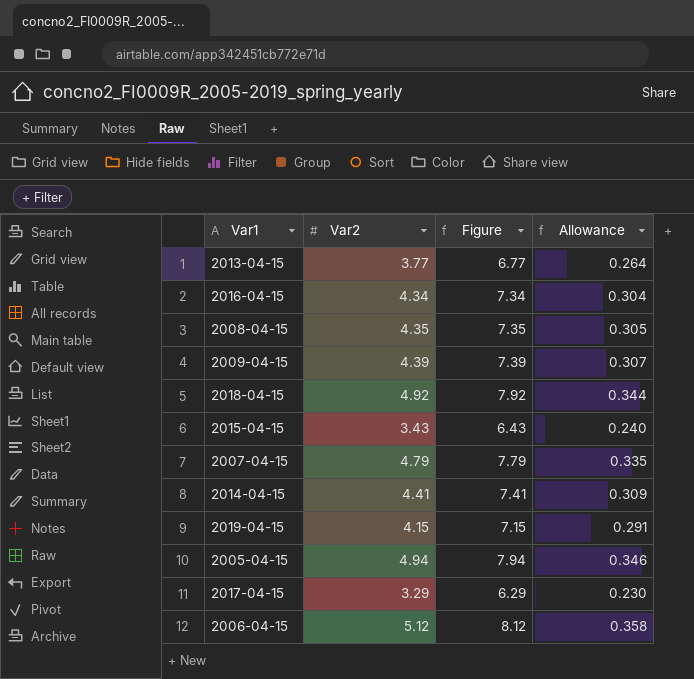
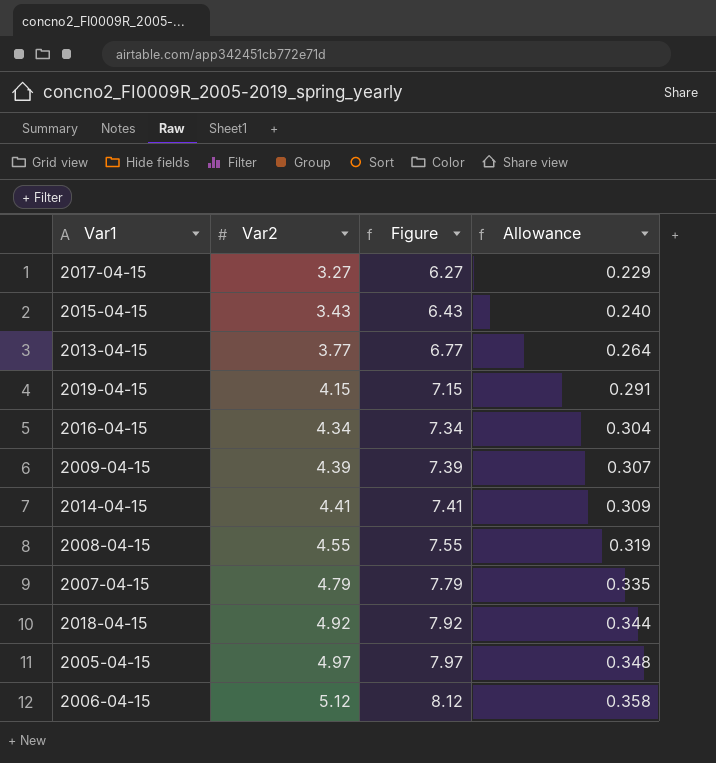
row order: none -> Var2 ascending
2017-04-15 | Var2: 3.29 -> 3.27
2017-04-15 | Figure: 6.29 -> 6.27
2017-04-15 | Allowance: 0.230 -> 0.229
2008-04-15 | Var2: 4.35 -> 4.55
2008-04-15 | Figure: 7.35 -> 7.55
2008-04-15 | Allowance: 0.305 -> 0.319
2005-04-15 | Var2: 4.94 -> 4.97
2005-04-15 | Figure: 7.94 -> 7.97
2005-04-15 | Allowance: 0.346 -> 0.348

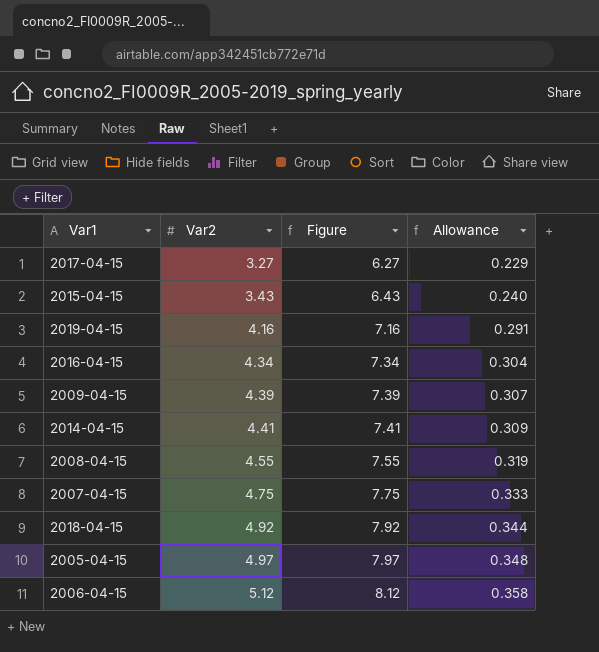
row 2013-04-15: 3.77 | 6.77 | 0.264 -> none
2019-04-15 | Var2: 4.15 -> 4.16
2019-04-15 | Figure: 7.15 -> 7.16
2007-04-15 | Var2: 4.79 -> 4.75
2007-04-15 | Figure: 7.79 -> 7.75
2007-04-15 | Allowance: 0.335 -> 0.333

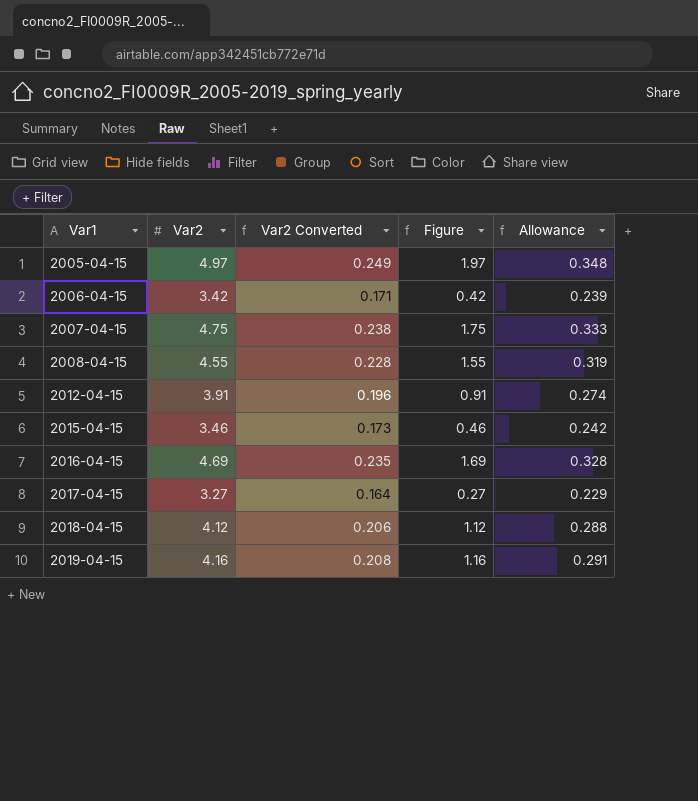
row order: Var2 ascending -> Var1 ascending
column Var2 Converted | formula: none -> [Var2] * 0.05
column Figure | formula: [Var2] + 3 -> [Var2] - 3
row 2009-04-15: 4.39 | 7.39 | 0.307 -> none
row 2014-04-15: 4.41 | 7.41 | 0.309 -> none
2006-04-15 | Var2: 5.12 -> 3.42
2006-04-15 | Allowance: 0.358 -> 0.239
row 2012-04-15: none -> 3.91 | 0.196 | 0.91 | 0.274
2015-04-15 | Var2: 3.43 -> 3.46
2015-04-15 | Allowance: 0.240 -> 0.242
2016-04-15 | Var2: 4.34 -> 4.69
2016-04-15 | Allowance: 0.304 -> 0.328
2018-04-15 | Var2: 4.92 -> 4.12
2018-04-15 | Allowance: 0.344 -> 0.288

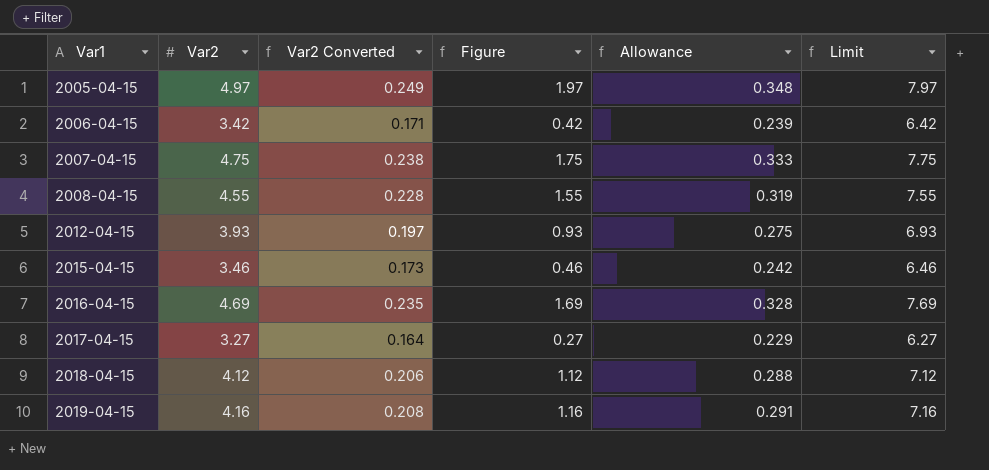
column Limit | formula: none -> [Var2] + 3
2012-04-15 | Var2: 3.91 -> 3.93
2012-04-15 | Var2 Converted: 0.196 -> 0.197
2012-04-15 | Figure: 0.91 -> 0.93
2012-04-15 | Allowance: 0.274 -> 0.275

